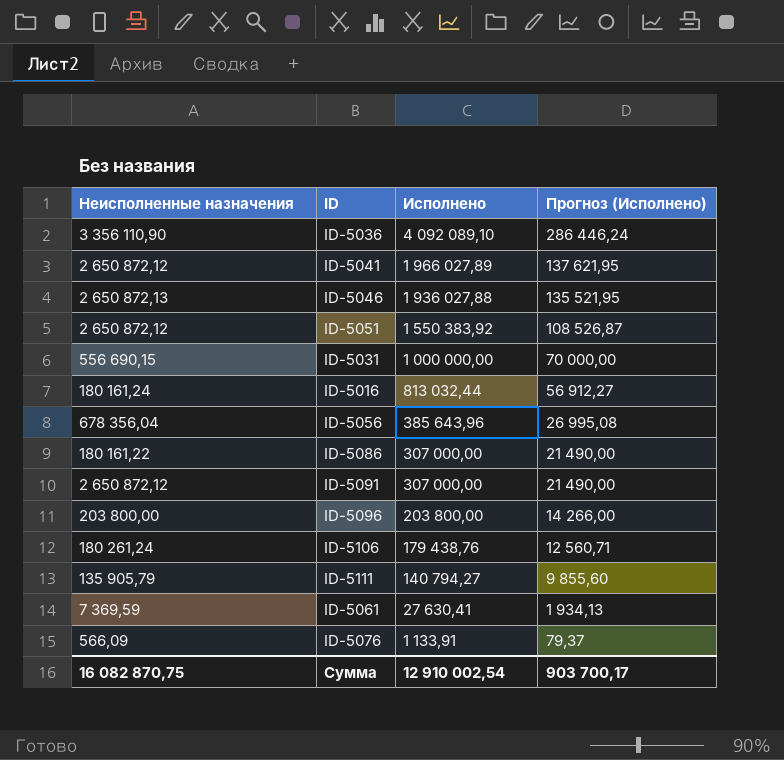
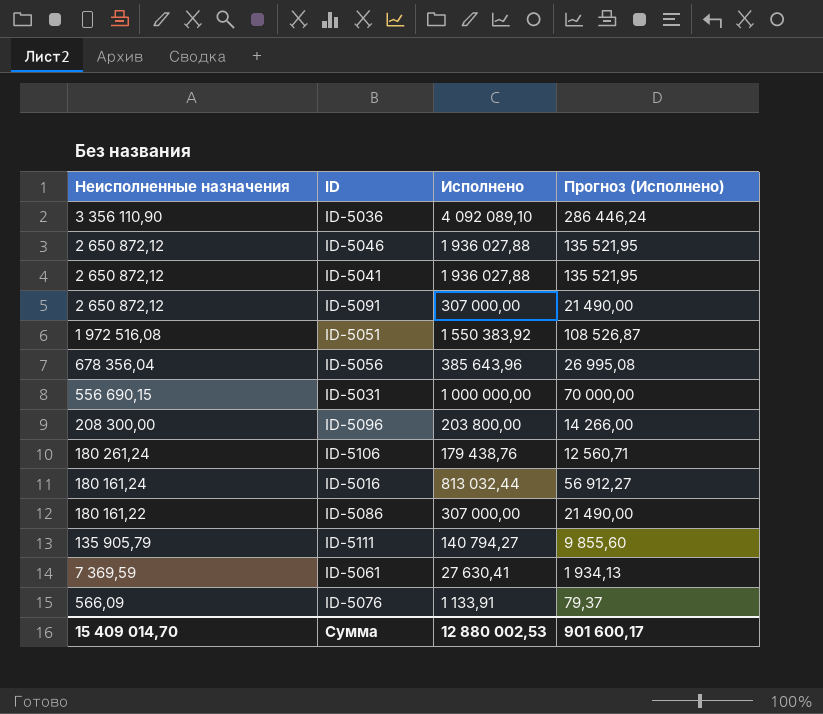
row order: Исполнено descending -> Неисполненные назначения descending
ID-5046 | Неисполненные назначения: 2 650 872,13 -> 2 650 872,12
ID-5041 | Исполнено: 1 966 027,89 -> 1 936 027,88
ID-5041 | Прогноз (Исполнено): 137 621,95 -> 135 521,95
ID-5051 | Неисполненные назначения: 2 650 872,12 -> 1 972 516,08
ID-5096 | Неисполненные назначения: 203 800,00 -> 208 300,00
Сумма | Неисполненные назначения: 16 082 870,75 -> 15 409 014,70
Сумма | Исполнено: 12 910 002,54 -> 12 880 002,53
Сумма | Прогноз (Исполнено): 903 700,17 -> 901 600,17

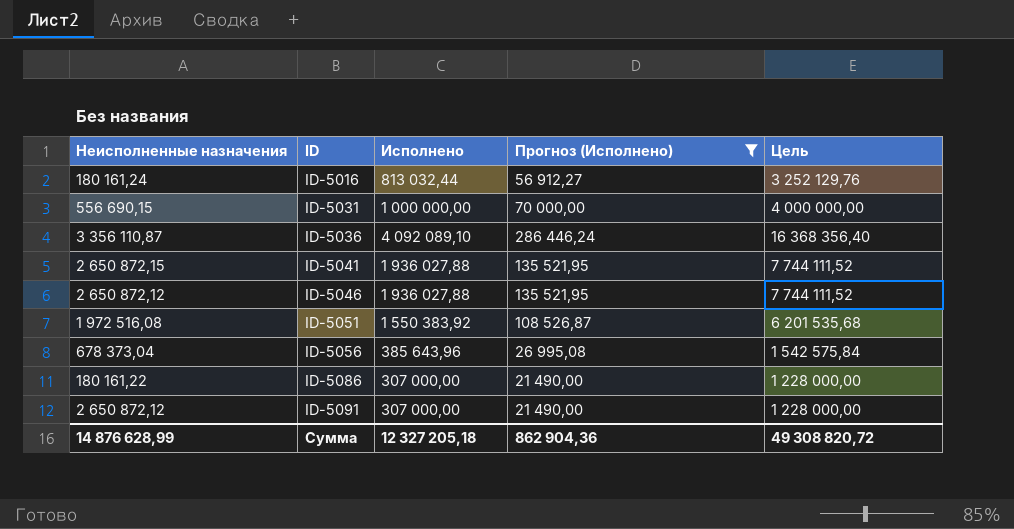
filter: none -> Прогноз (Исполнено) >= 21 490,00
row order: Неисполненные назначения descending -> ID ascending
column Цель | formula: none -> [Исполнено] * 4
ID-5036 | Неисполненные назначения: 3 356 110,90 -> 3 356 110,87
ID-5041 | Неисполненные назначения: 2 650 872,12 -> 2 650 872,15
ID-5056 | Неисполненные назначения: 678 356,04 -> 678 373,04
Сумма | Неисполненные назначения: 15 409 014,70 -> 14 876 628,99
Сумма | Исполнено: 12 880 002,53 -> 12 327 205,18
Сумма | Прогноз (Исполнено): 901 600,17 -> 862 904,36

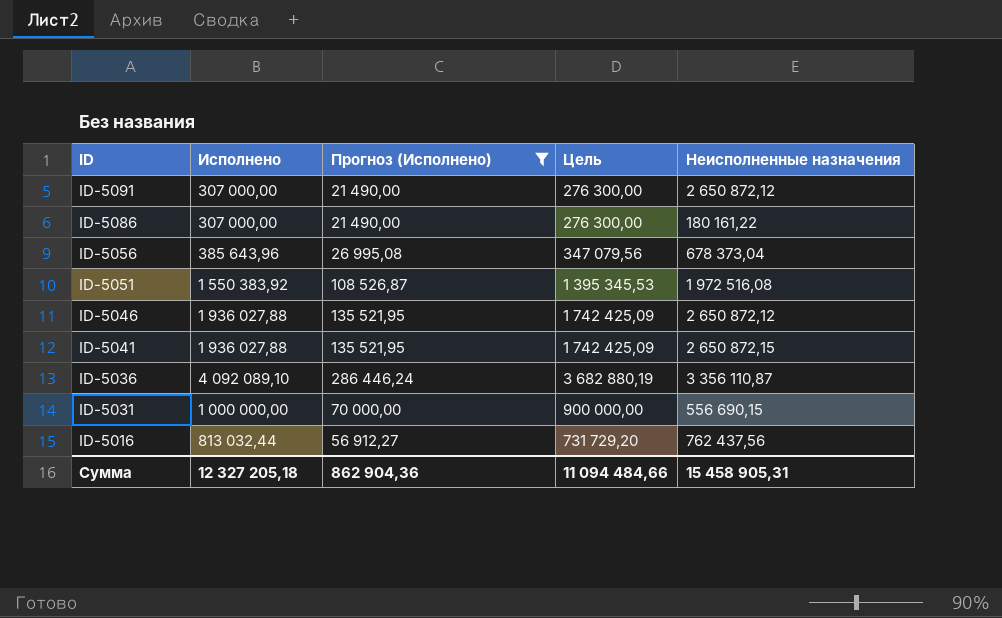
row order: ID ascending -> ID descending
column Цель | formula: [Исполнено] * 4 -> [Исполнено] * 0,9
column Неисполненные назначения | position: 1 -> 5
ID-5016 | Неисполненные назначения: 180 161,24 -> 762 437,56
Сумма | Цель: 49 308 820,72 -> 11 094 484,66
Сумма | Неисполненные назначения: 14 876 628,99 -> 15 458 905,31

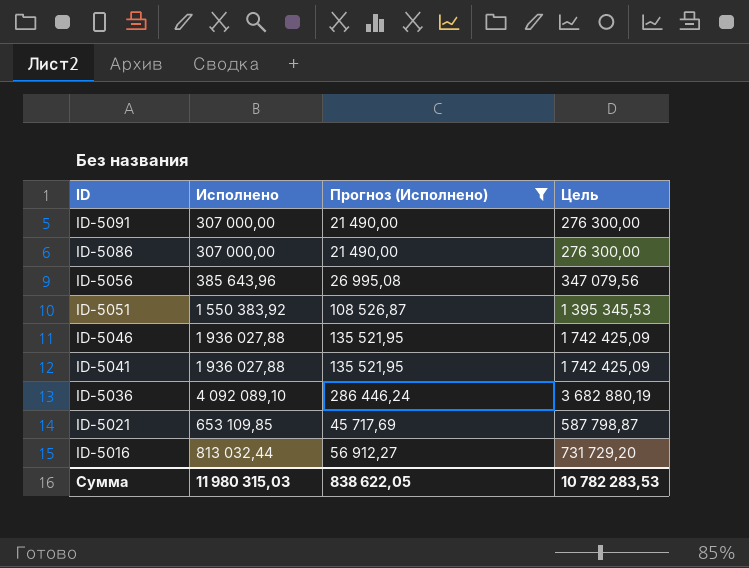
column Неисполненные назначения | position: 5 -> none
row ID-5031: 1 000 000,00 | 70 000,00 | 900 000,00 | 556 690,15 -> none
row ID-5021: none -> 653 109,85 | 45 717,69 | 587 798,87
Сумма | Исполнено: 12 327 205,18 -> 11 980 315,03
Сумма | Прогноз (Исполнено): 862 904,36 -> 838 622,05
Сумма | Цель: 11 094 484,66 -> 10 782 283,53

